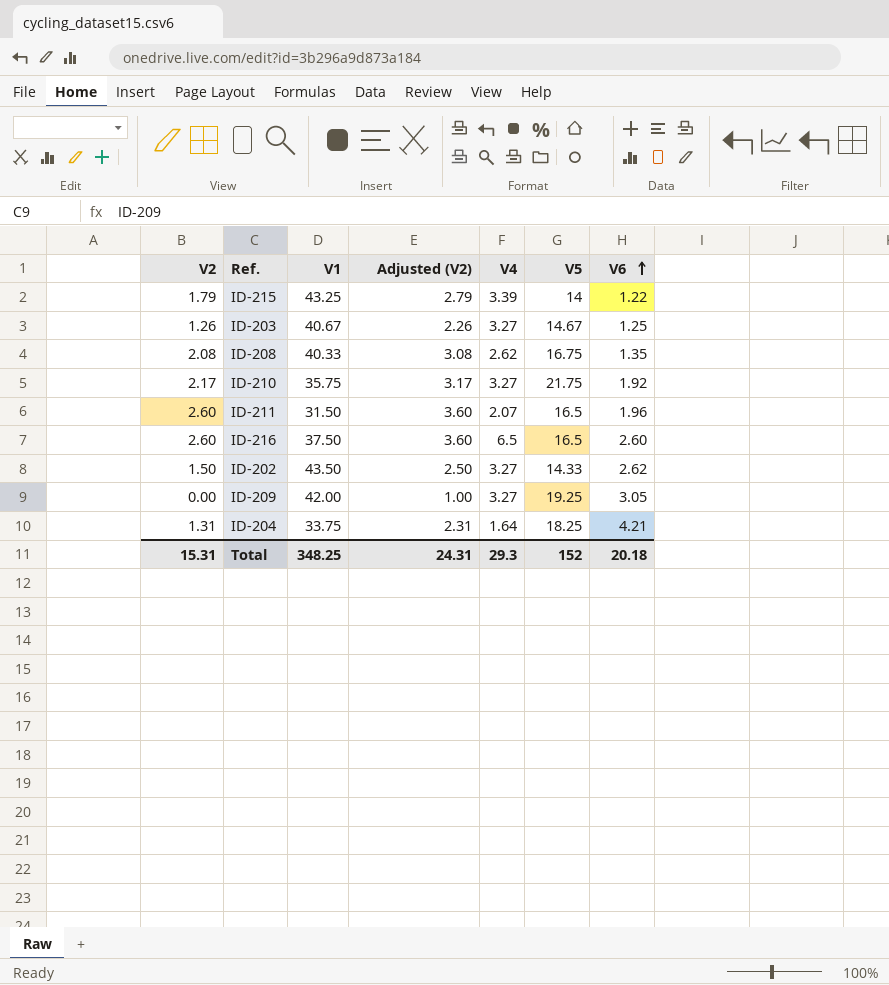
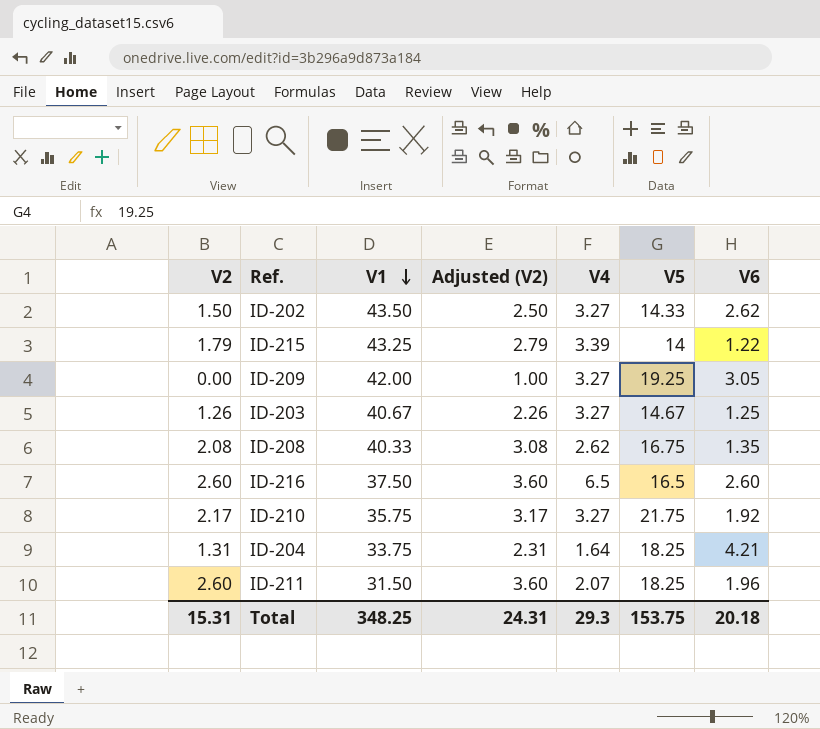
row order: V6 ascending -> V1 descending
ID-211 | V5: 16.5 -> 18.25
Total | V5: 152 -> 153.75

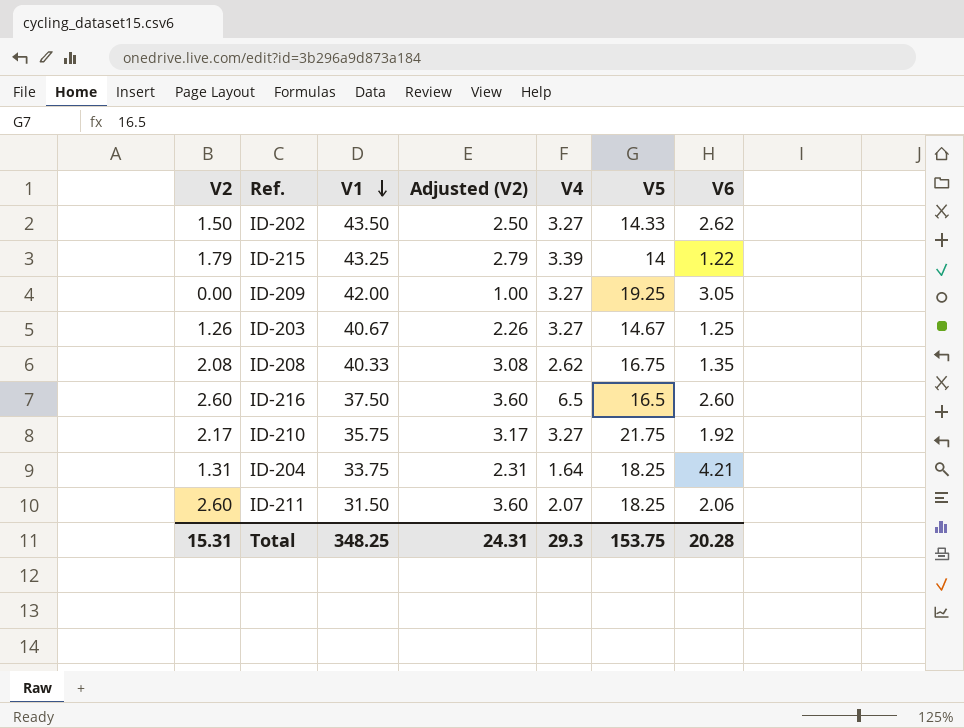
ID-211 | V6: 1.96 -> 2.06
Total | V6: 20.18 -> 20.28

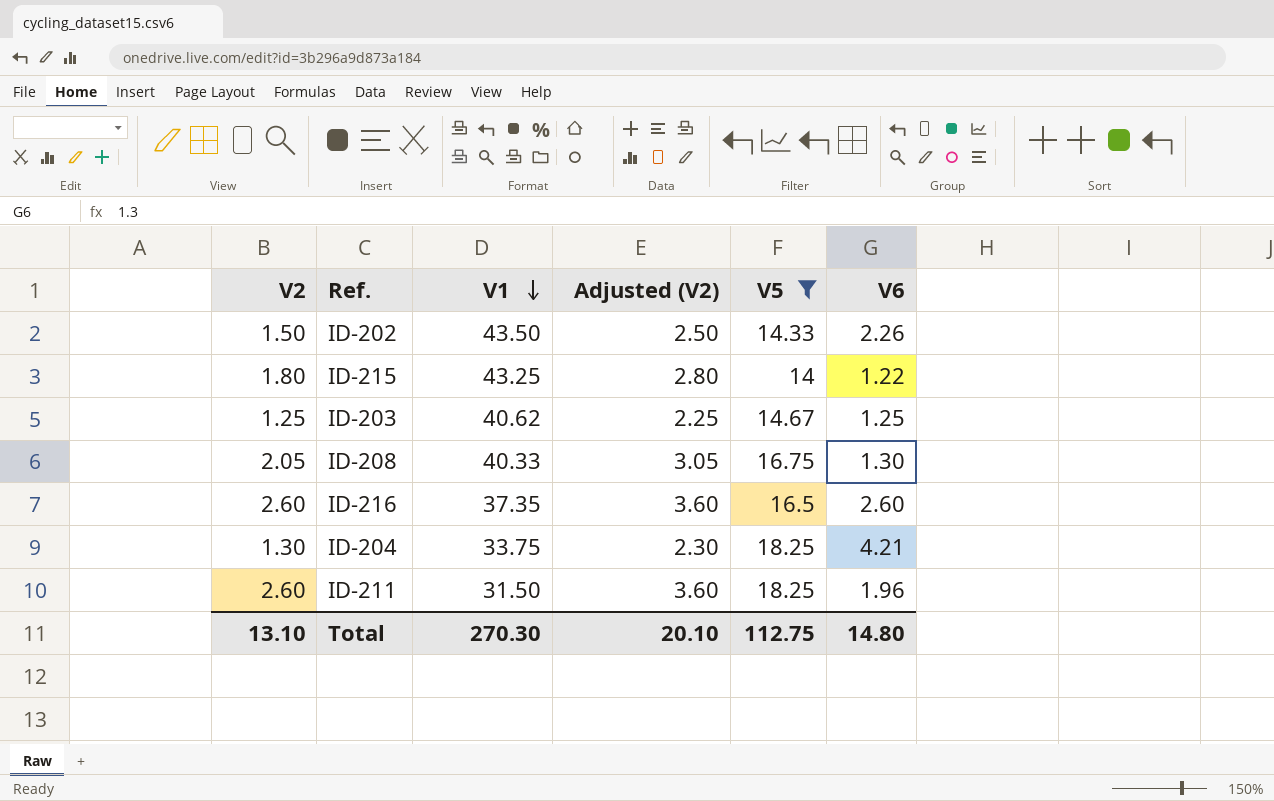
filter: none -> V5 <= 18.25
column V4 | position: 5 -> none
ID-202 | V6: 2.62 -> 2.26
ID-215 | V2: 1.79 -> 1.80
ID-215 | Adjusted (V2): 2.79 -> 2.80
ID-203 | V2: 1.26 -> 1.25
ID-203 | V1: 40.67 -> 40.62
ID-203 | Adjusted (V2): 2.26 -> 2.25
ID-208 | V2: 2.08 -> 2.05
ID-208 | Adjusted (V2): 3.08 -> 3.05
ID-208 | V6: 1.35 -> 1.30
ID-216 | V1: 37.50 -> 37.35
ID-204 | V2: 1.31 -> 1.30
ID-204 | Adjusted (V2): 2.31 -> 2.30
ID-211 | V6: 2.06 -> 1.96
Total | V2: 15.31 -> 13.10
Total | V1: 348.25 -> 270.30
Total | Adjusted (V2): 24.31 -> 20.10
Total | V5: 153.75 -> 112.75
Total | V6: 20.28 -> 14.80

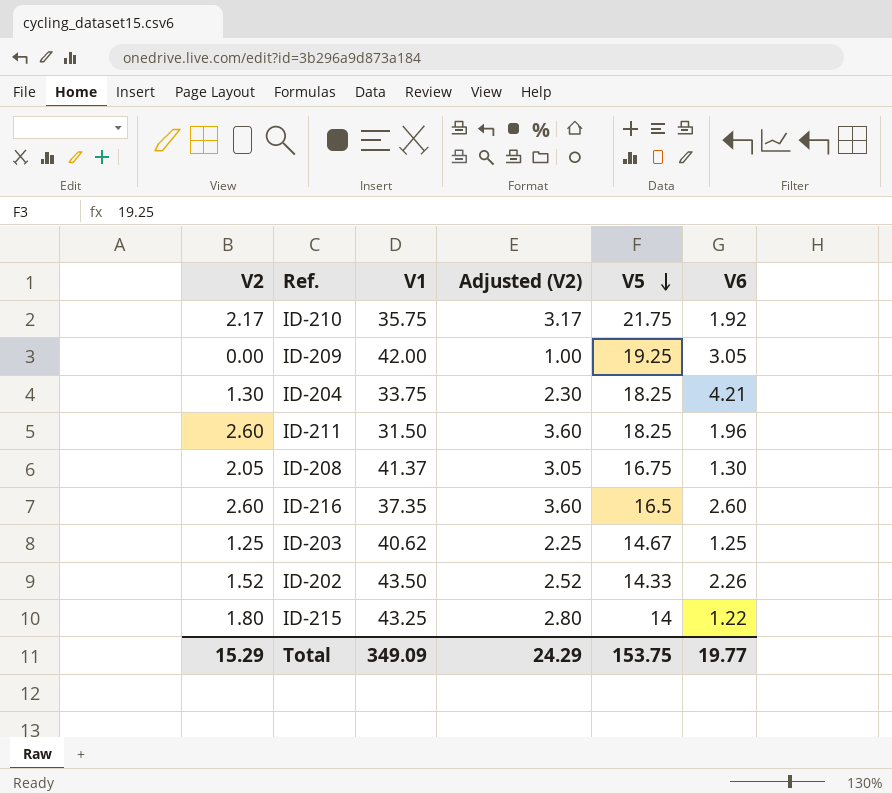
filter: V5 <= 18.25 -> none
row order: V1 descending -> V5 descending
ID-208 | V1: 40.33 -> 41.37
ID-202 | V2: 1.50 -> 1.52
ID-202 | Adjusted (V2): 2.50 -> 2.52
Total | V2: 13.10 -> 15.29
Total | V1: 270.30 -> 349.09
Total | Adjusted (V2): 20.10 -> 24.29
Total | V5: 112.75 -> 153.75
Total | V6: 14.80 -> 19.77

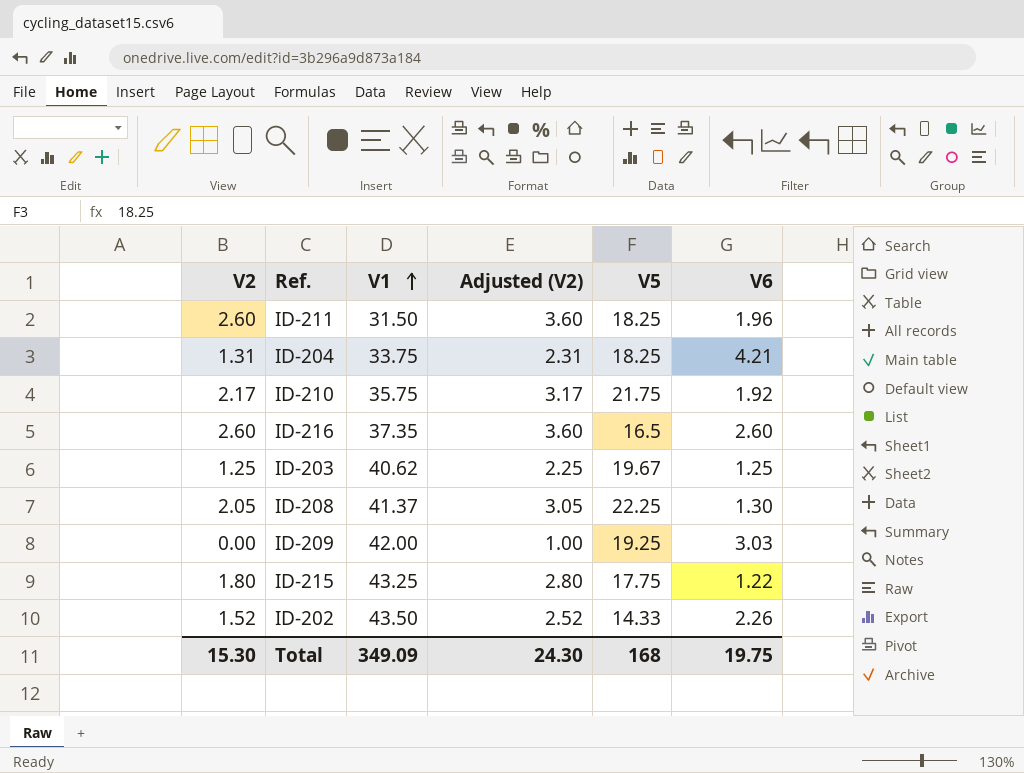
row order: V5 descending -> V1 ascending
ID-204 | V2: 1.30 -> 1.31
ID-204 | Adjusted (V2): 2.30 -> 2.31
ID-203 | V5: 14.67 -> 19.67
ID-208 | V5: 16.75 -> 22.25
ID-209 | V6: 3.05 -> 3.03
ID-215 | V5: 14 -> 17.75
Total | V2: 15.29 -> 15.30
Total | Adjusted (V2): 24.29 -> 24.30
Total | V5: 153.75 -> 168
Total | V6: 19.77 -> 19.75

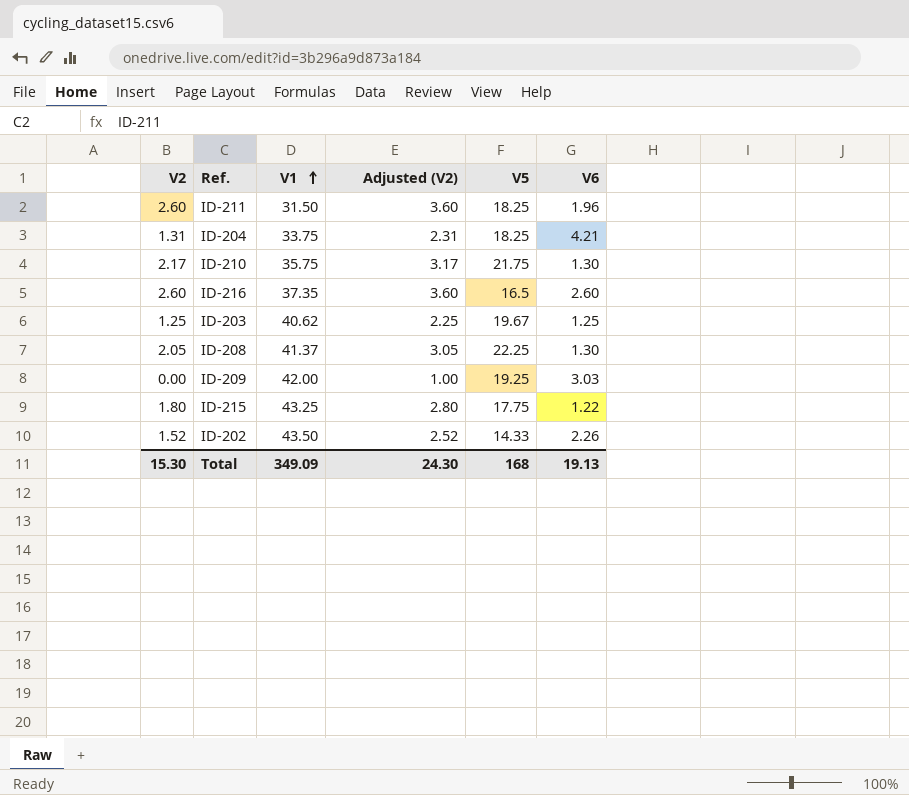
ID-210 | V6: 1.92 -> 1.30
Total | V6: 19.75 -> 19.13

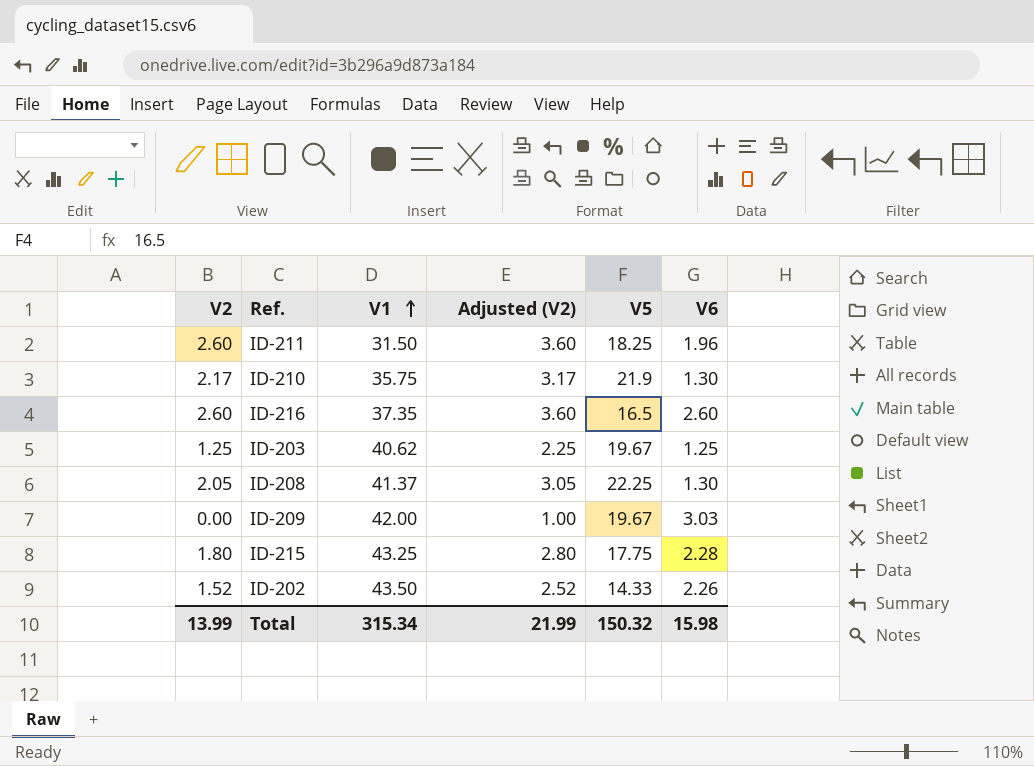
row ID-204: 1.31 | 33.75 | 2.31 | 18.25 | 4.21 -> none
ID-210 | V5: 21.75 -> 21.9
ID-209 | V5: 19.25 -> 19.67
ID-215 | V6: 1.22 -> 2.28
Total | V2: 15.30 -> 13.99
Total | V1: 349.09 -> 315.34
Total | Adjusted (V2): 24.30 -> 21.99
Total | V5: 168 -> 150.32
Total | V6: 19.13 -> 15.98

